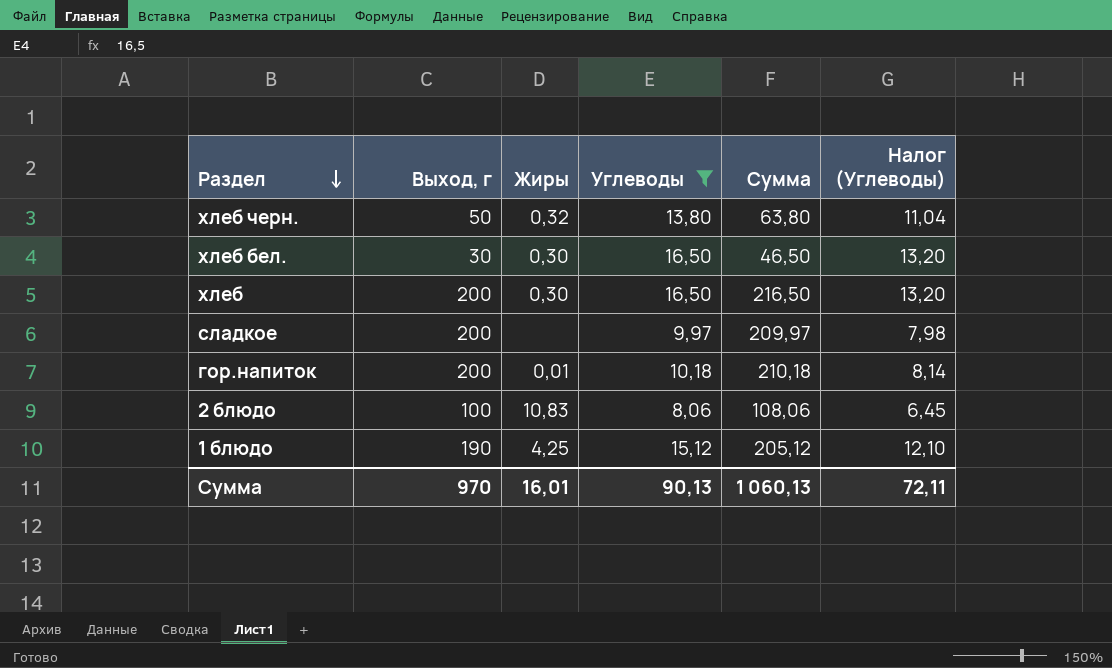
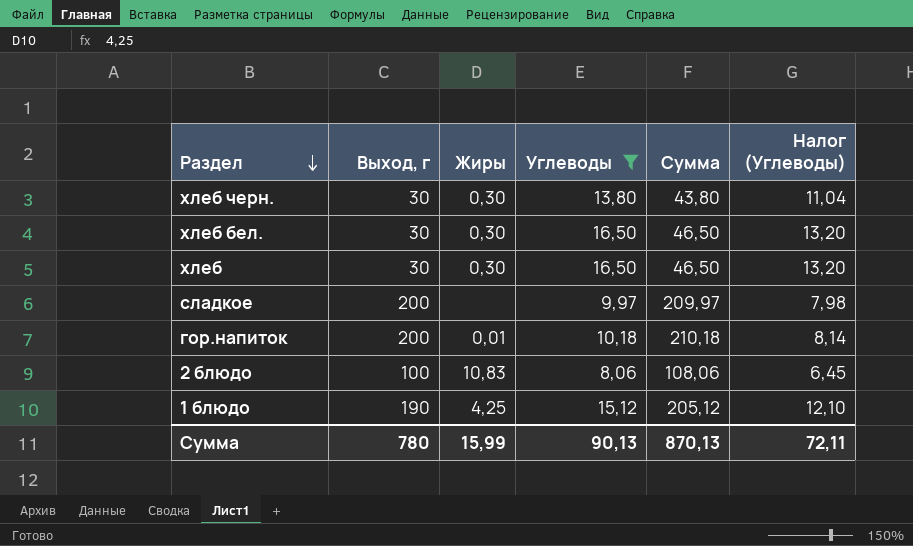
хлеб черн. | Выход, г: 50 -> 30
хлеб черн. | Жиры: 0,32 -> 0,30
хлеб черн. | Сумма: 63,80 -> 43,80
хлеб | Выход, г: 200 -> 30
хлеб | Сумма: 216,50 -> 46,50
Сумма | Выход, г: 970 -> 780
Сумма | Жиры: 16,01 -> 15,99
Сумма | Сумма: 1 060,13 -> 870,13

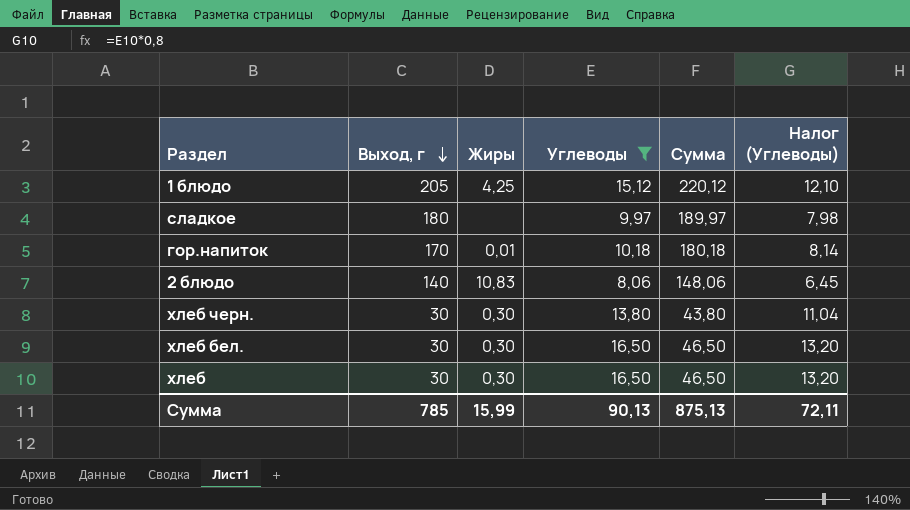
row order: Раздел descending -> Выход, г descending
1 блюдо | Выход, г: 190 -> 205
1 блюдо | Сумма: 205,12 -> 220,12
сладкое | Выход, г: 200 -> 180
сладкое | Сумма: 209,97 -> 189,97
гор.напиток | Выход, г: 200 -> 170
гор.напиток | Сумма: 210,18 -> 180,18
2 блюдо | Выход, г: 100 -> 140
2 блюдо | Сумма: 108,06 -> 148,06
Сумма | Выход, г: 780 -> 785
Сумма | Сумма: 870,13 -> 875,13

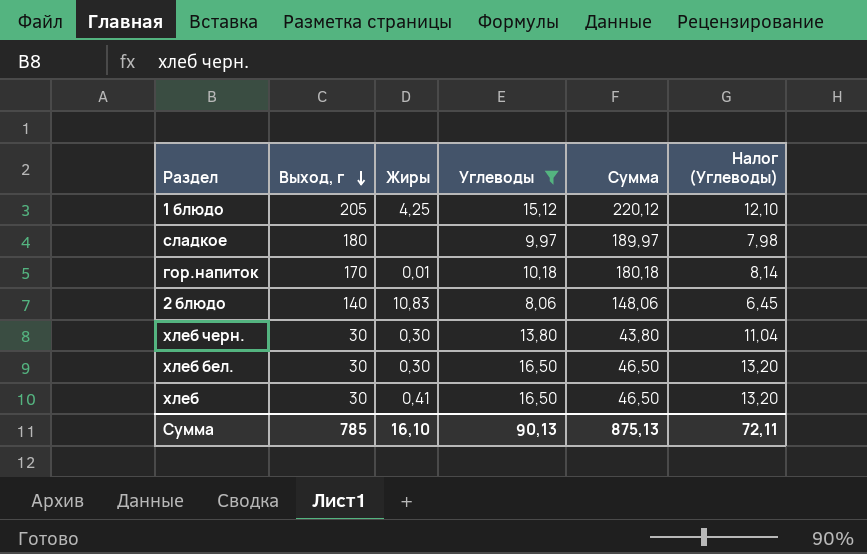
хлеб | Жиры: 0,30 -> 0,41
Сумма | Жиры: 15,99 -> 16,10

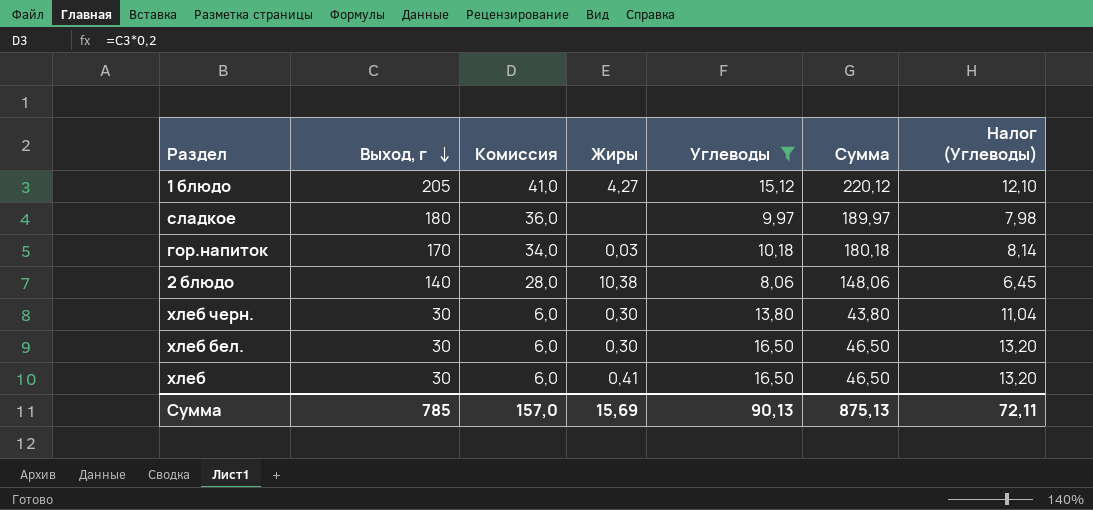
column Комиссия | formula: none -> [Выход, г] * 0,2
1 блюдо | Жиры: 4,25 -> 4,27
гор.напиток | Жиры: 0,01 -> 0,03
2 блюдо | Жиры: 10,83 -> 10,38
Сумма | Жиры: 16,10 -> 15,69

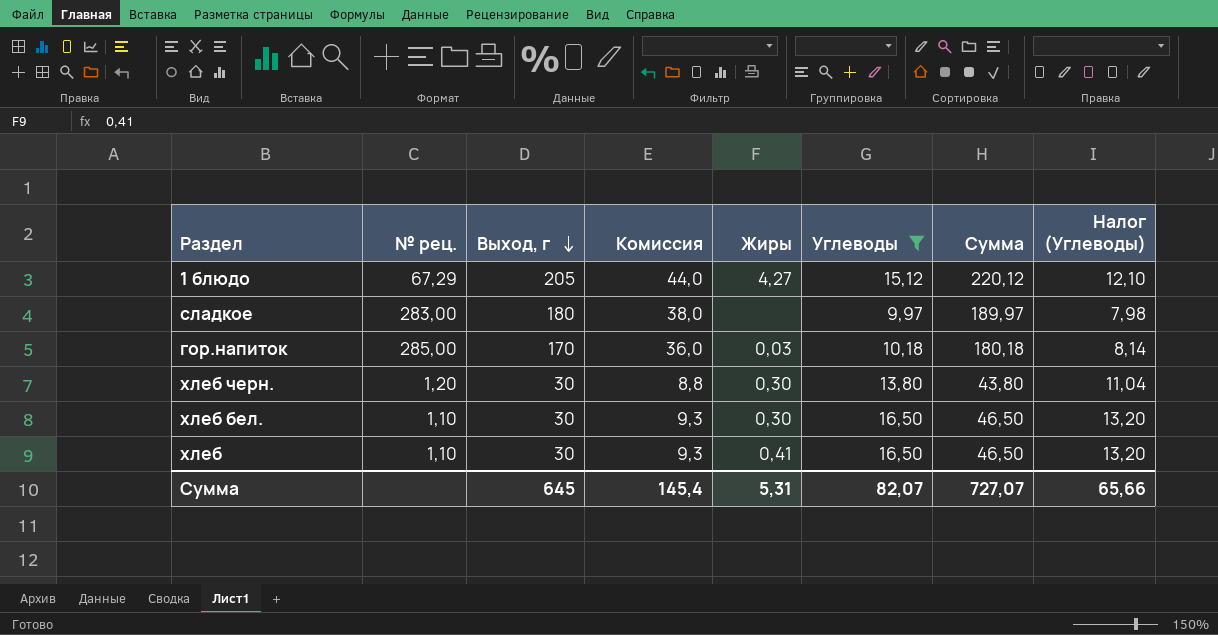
column № рец. | position: none -> 2
column Комиссия | formula: [Выход, г] * 0,2 -> [Сумма] * 0,2
row 2 блюдо: 140 | 28,0 | 10,38 | 8,06 | 148,06 | 6,45 -> none
Сумма | Выход, г: 785 -> 645
Сумма | Комиссия: 157,0 -> 145,4
Сумма | Жиры: 15,69 -> 5,31
Сумма | Углеводы: 90,13 -> 82,07
Сумма | Сумма: 875,13 -> 727,07
Сумма | Налог (Углеводы): 72,11 -> 65,66

